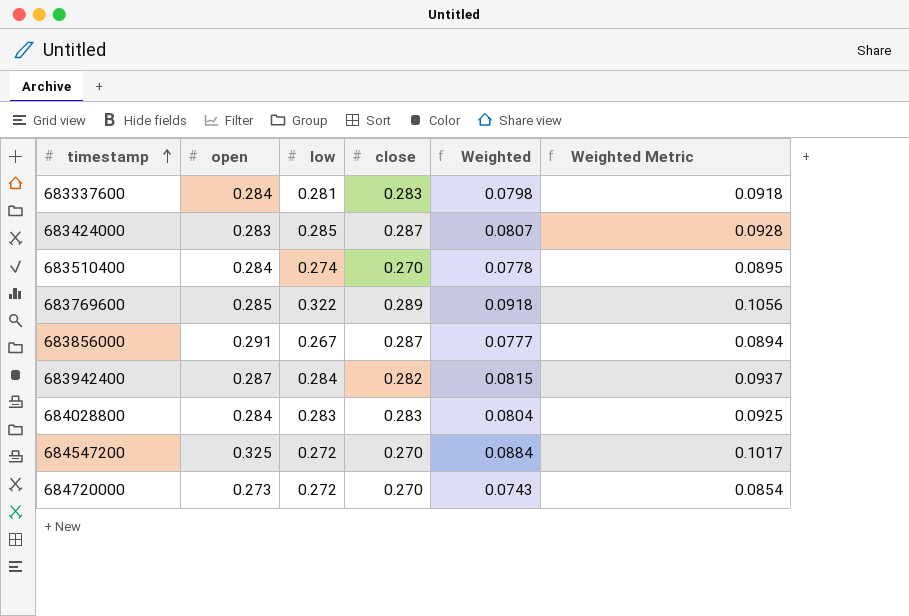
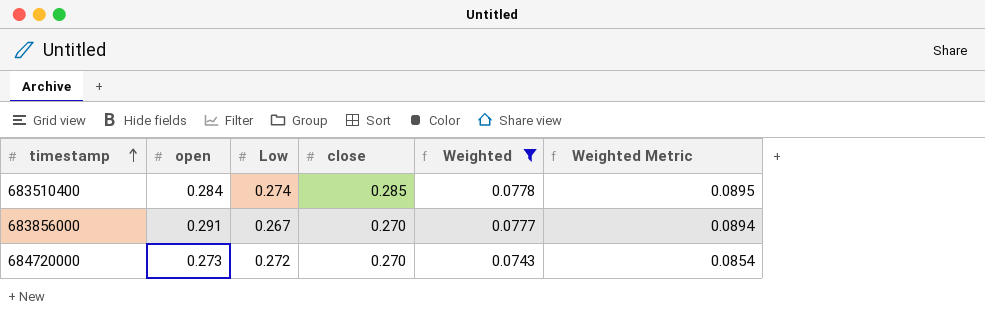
filter: none -> Weighted <= 0.0778
column name: low -> Low
683510400 | close: 0.270 -> 0.285
683856000 | close: 0.287 -> 0.270

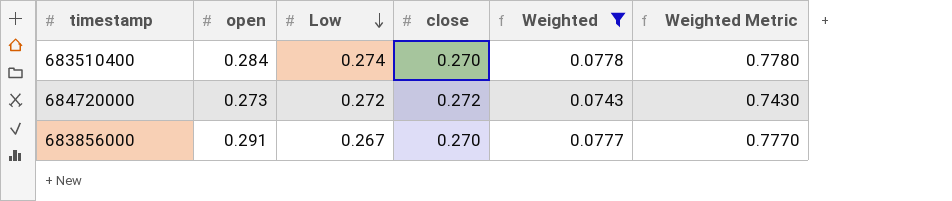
row order: timestamp ascending -> Low descending
column Weighted Metric | formula: [Weighted] * 1.15 -> [Weighted] * 10
683510400 | close: 0.285 -> 0.270
684720000 | close: 0.270 -> 0.272

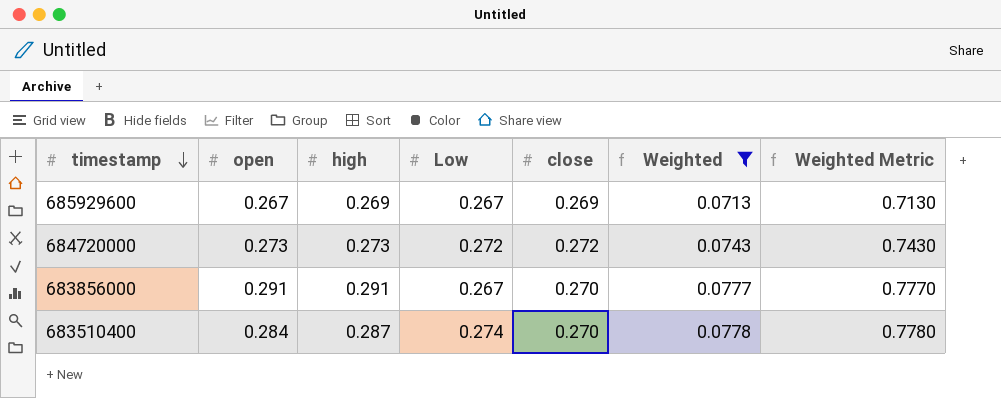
row order: Low descending -> timestamp descending
column high | position: none -> 3
row 685929600: none -> 0.267 | 0.269 | 0.267 | 0.269 | 0.0713 | 0.7130

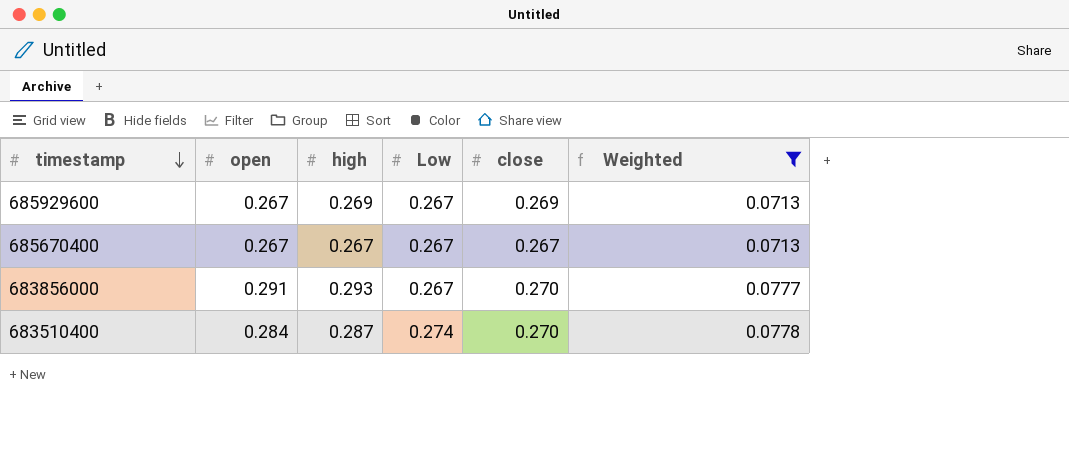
column Weighted Metric | formula: [Weighted] * 10 -> none
row 684720000: 0.273 | 0.273 | 0.272 | 0.272 | 0.0743 | 0.7430 -> none
row 685670400: none -> 0.267 | 0.267 | 0.267 | 0.267 | 0.0713
683856000 | high: 0.291 -> 0.293

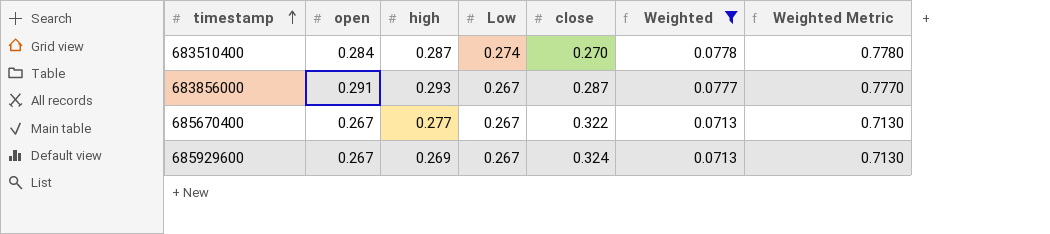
row order: timestamp descending -> timestamp ascending
column Weighted Metric | formula: none -> [Weighted] * 10
683856000 | close: 0.270 -> 0.287
685670400 | high: 0.267 -> 0.277
685670400 | close: 0.267 -> 0.322
685929600 | close: 0.269 -> 0.324

